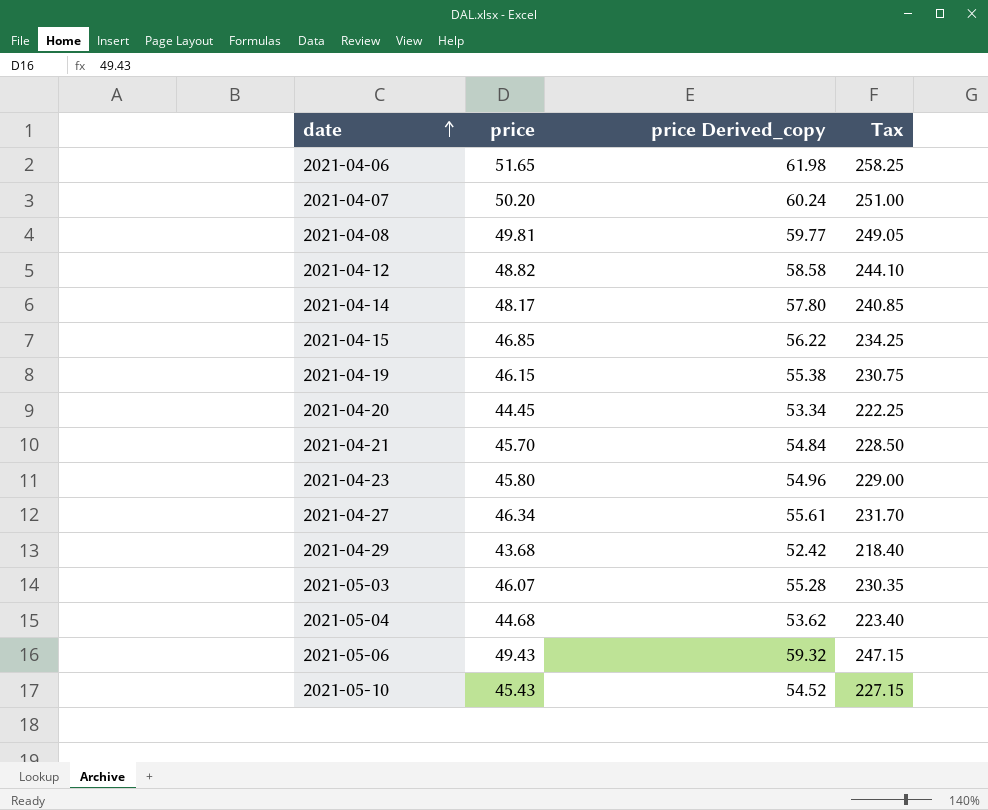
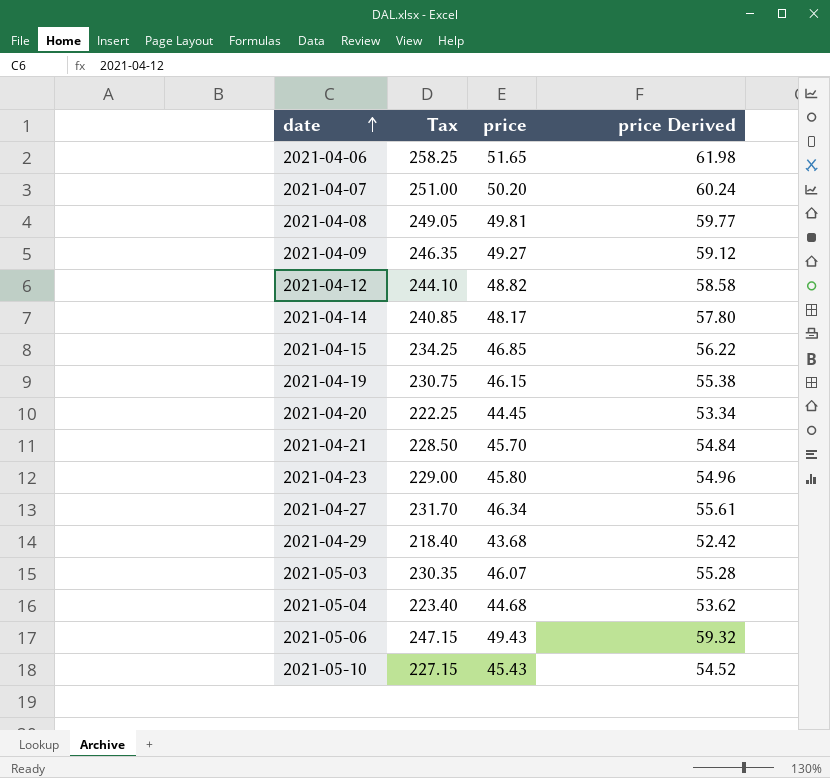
column Tax | position: 4 -> 2
column name: price Derived_copy -> price Derived
row 2021-04-09: none -> 246.35 | 49.27 | 59.12

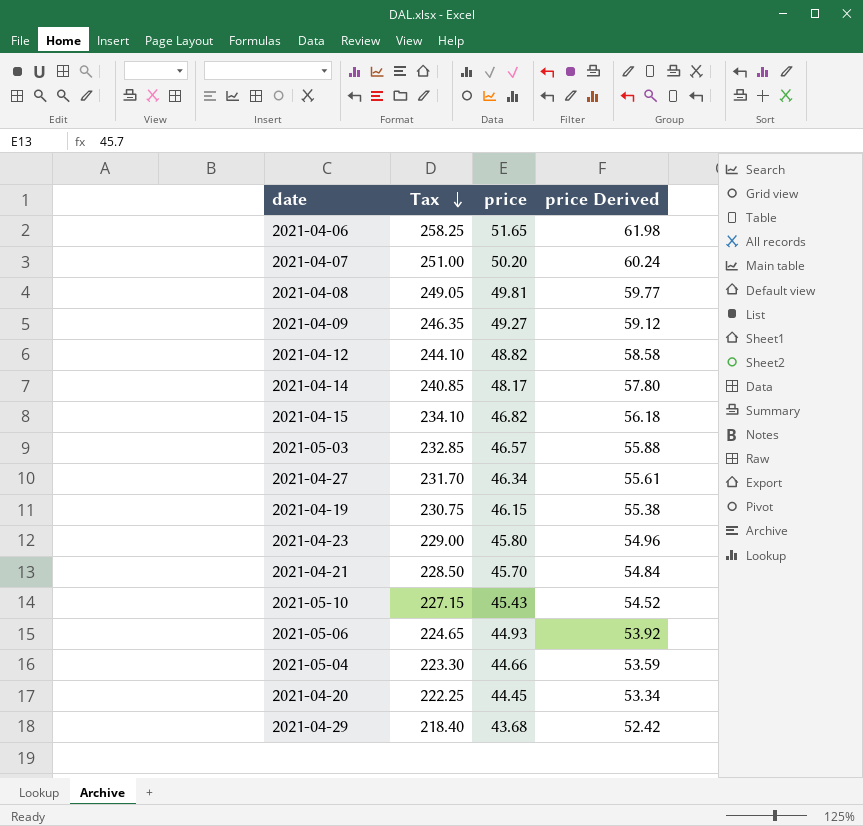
row order: date ascending -> Tax descending
2021-04-15 | Tax: 234.25 -> 234.10
2021-04-15 | price: 46.85 -> 46.82
2021-04-15 | price Derived: 56.22 -> 56.18
2021-05-03 | Tax: 230.35 -> 232.85
2021-05-03 | price: 46.07 -> 46.57
2021-05-03 | price Derived: 55.28 -> 55.88
2021-05-06 | Tax: 247.15 -> 224.65
2021-05-06 | price: 49.43 -> 44.93
2021-05-06 | price Derived: 59.32 -> 53.92
2021-05-04 | Tax: 223.40 -> 223.30
2021-05-04 | price: 44.68 -> 44.66
2021-05-04 | price Derived: 53.62 -> 53.59

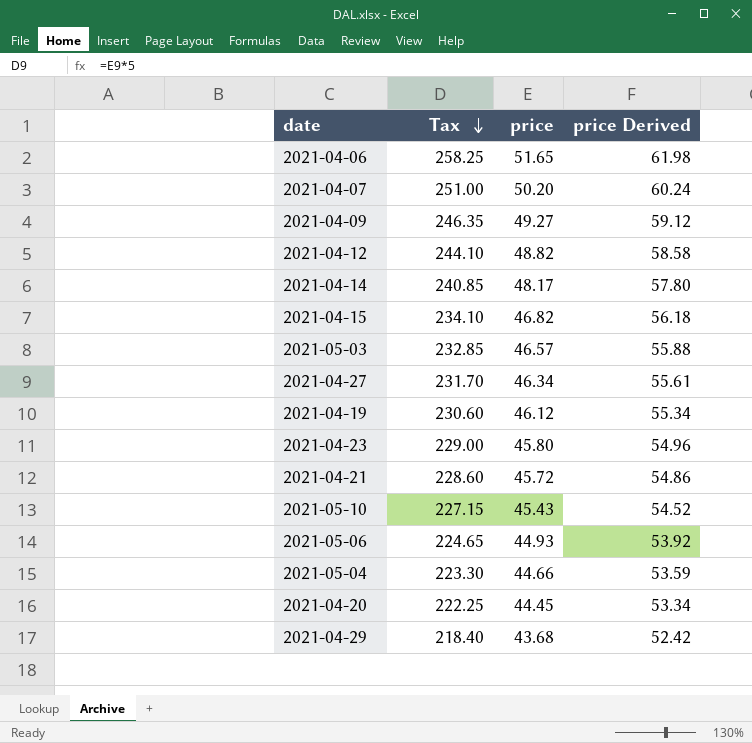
row 2021-04-08: 249.05 | 49.81 | 59.77 -> none
2021-04-19 | Tax: 230.75 -> 230.60
2021-04-19 | price: 46.15 -> 46.12
2021-04-19 | price Derived: 55.38 -> 55.34
2021-04-21 | Tax: 228.50 -> 228.60
2021-04-21 | price: 45.70 -> 45.72
2021-04-21 | price Derived: 54.84 -> 54.86

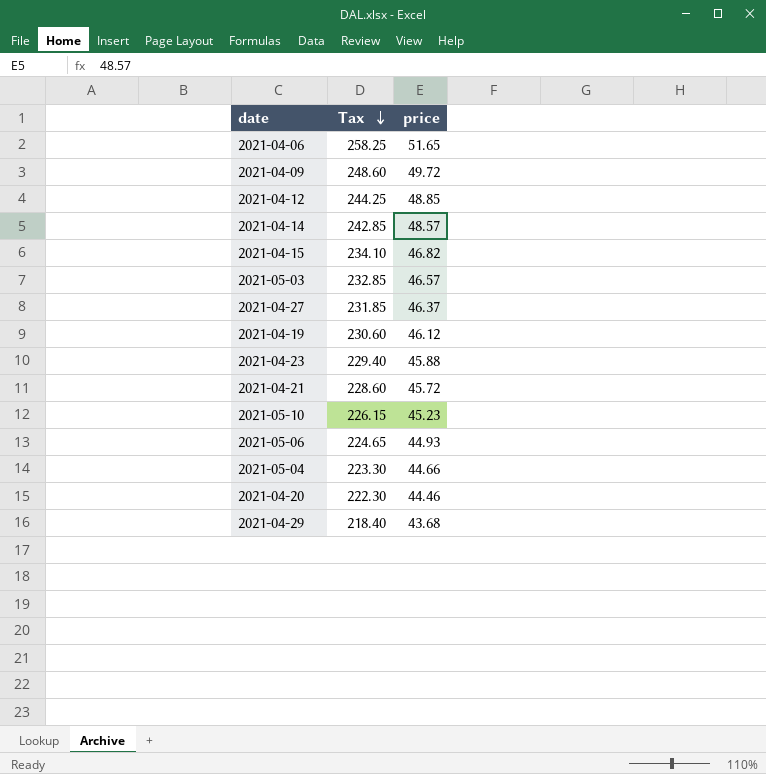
column price Derived | formula: [price] * 1.2 -> none
row 2021-04-07: 251.00 | 50.20 | 60.24 -> none
2021-04-09 | Tax: 246.35 -> 248.60
2021-04-09 | price: 49.27 -> 49.72
2021-04-12 | Tax: 244.10 -> 244.25
2021-04-12 | price: 48.82 -> 48.85
2021-04-14 | Tax: 240.85 -> 242.85
2021-04-14 | price: 48.17 -> 48.57
2021-04-27 | Tax: 231.70 -> 231.85
2021-04-27 | price: 46.34 -> 46.37
2021-04-23 | Tax: 229.00 -> 229.40
2021-04-23 | price: 45.80 -> 45.88
2021-05-10 | Tax: 227.15 -> 226.15
2021-05-10 | price: 45.43 -> 45.23
2021-04-20 | Tax: 222.25 -> 222.30
2021-04-20 | price: 44.45 -> 44.46

